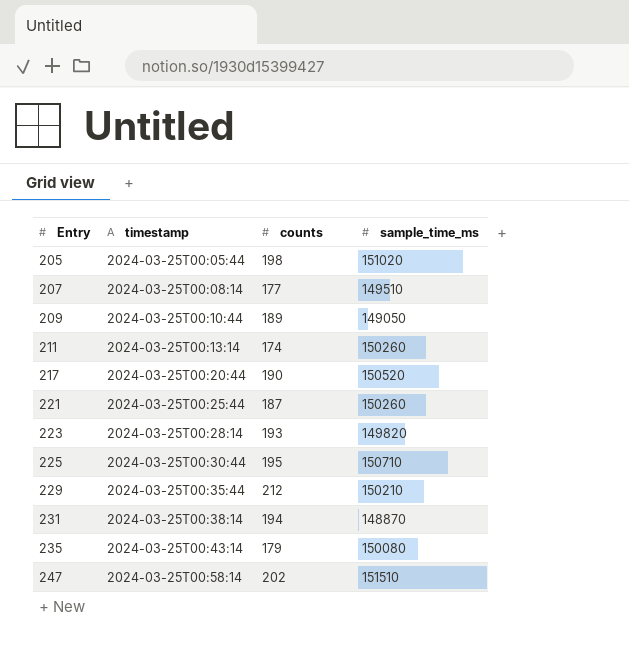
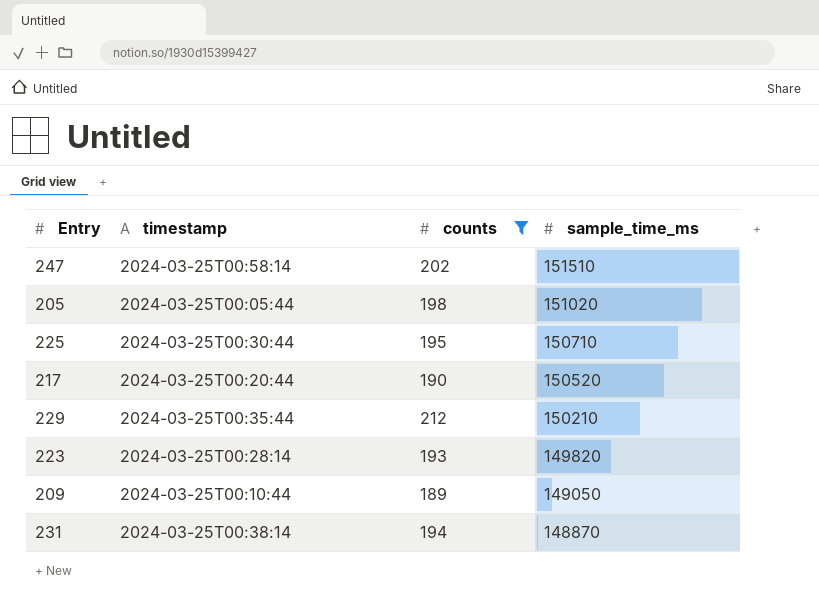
filter: none -> counts >= 189
row order: Entry ascending -> sample_time_ms descending

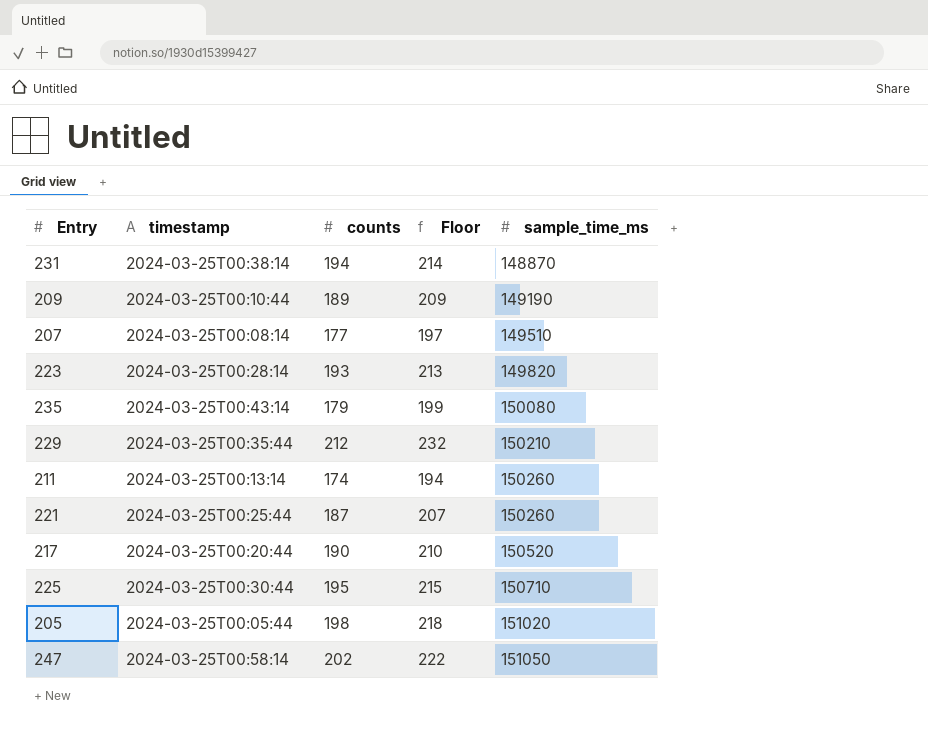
filter: counts >= 189 -> none
row order: sample_time_ms descending -> sample_time_ms ascending
column Floor | formula: none -> [counts] + 20
209 | sample_time_ms: 149050 -> 149190
247 | sample_time_ms: 151510 -> 151050

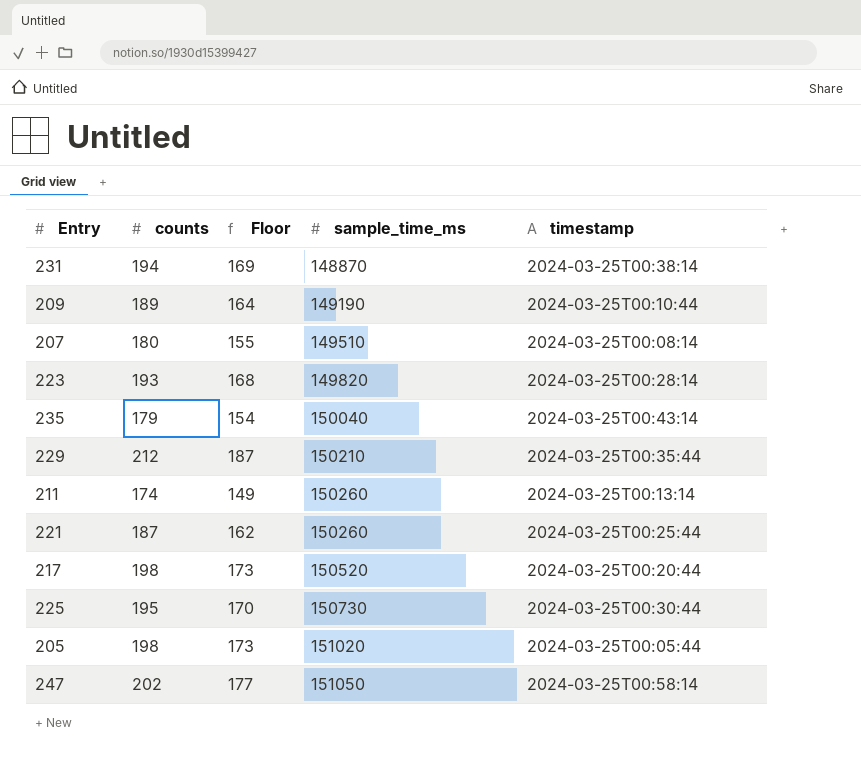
column Floor | formula: [counts] + 20 -> [counts] - 25
column timestamp | position: 2 -> 5
207 | counts: 177 -> 180
235 | sample_time_ms: 150080 -> 150040
217 | counts: 190 -> 198
225 | sample_time_ms: 150710 -> 150730

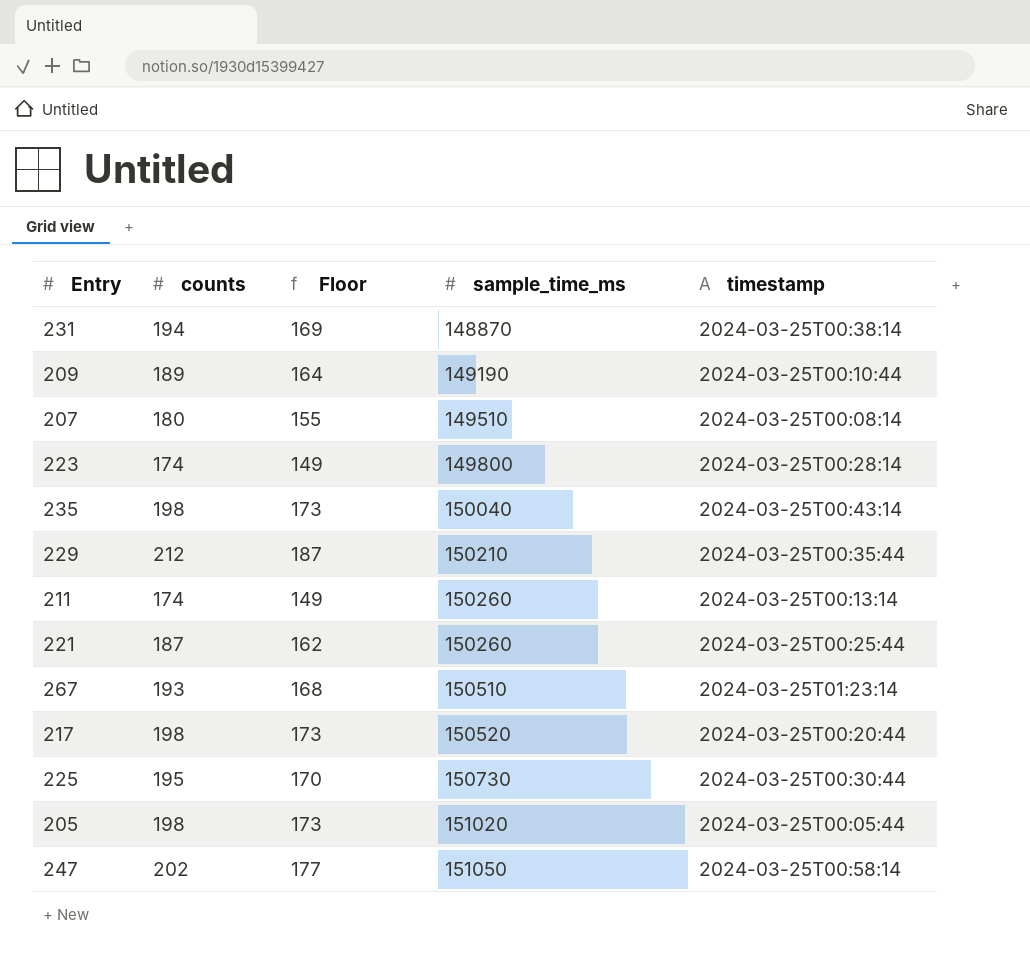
223 | counts: 193 -> 174
223 | Floor: 168 -> 149
223 | sample_time_ms: 149820 -> 149800
235 | counts: 179 -> 198
235 | Floor: 154 -> 173
row 267: none -> 193 | 168 | 150510 | 2024-03-25T01:23:14

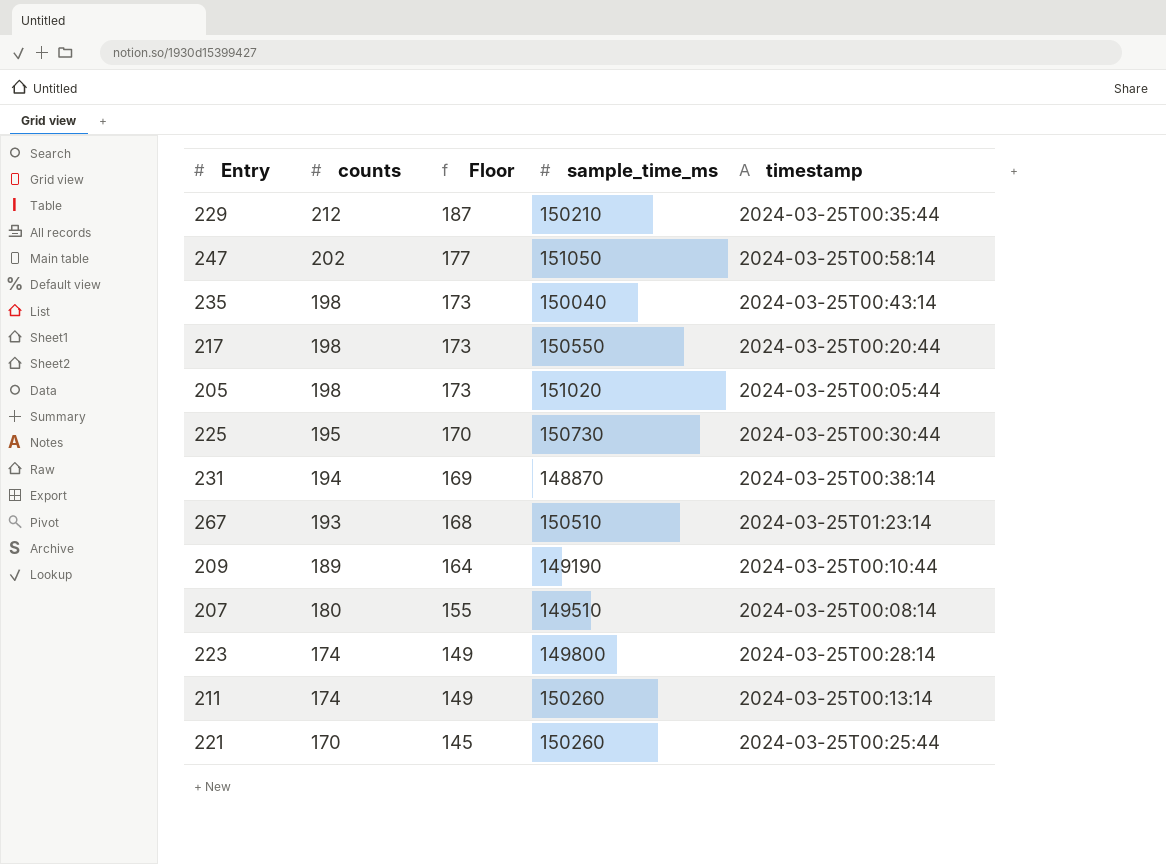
row order: sample_time_ms ascending -> counts descending
217 | sample_time_ms: 150520 -> 150550
221 | counts: 187 -> 170
221 | Floor: 162 -> 145

